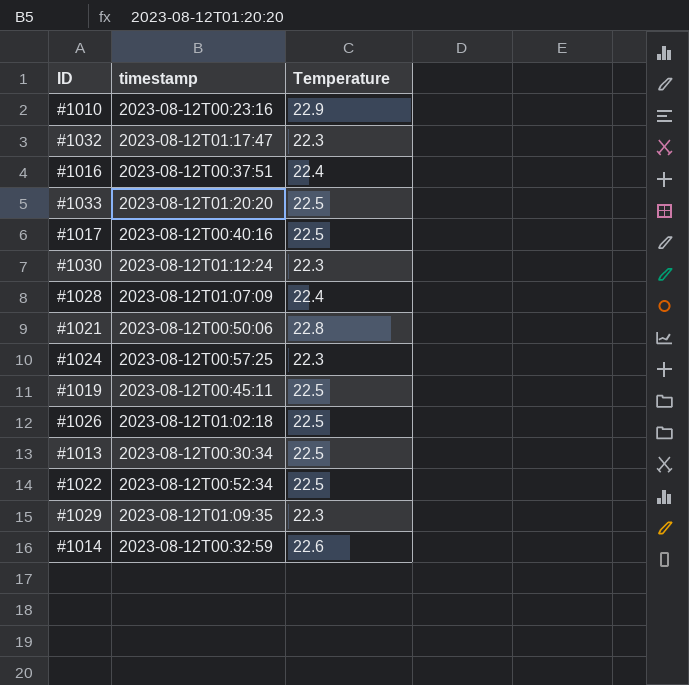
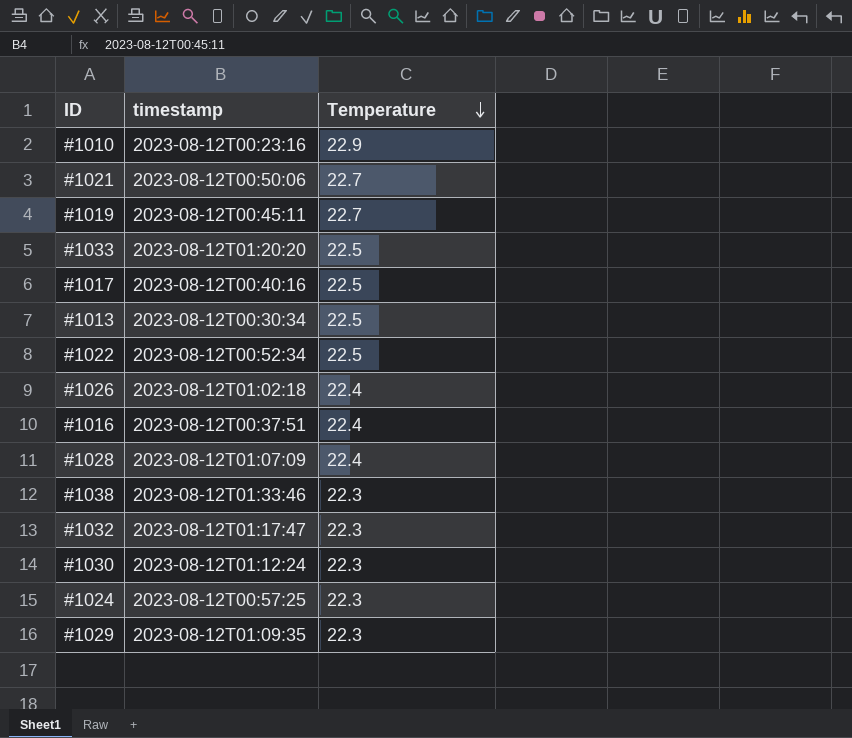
row order: none -> Temperature descending
row #1014: 2023-08-12T00:32:59 | 22.6 -> none
#1021 | Temperature: 22.8 -> 22.7
#1019 | Temperature: 22.5 -> 22.7
#1026 | Temperature: 22.5 -> 22.4
row #1038: none -> 2023-08-12T01:33:46 | 22.3

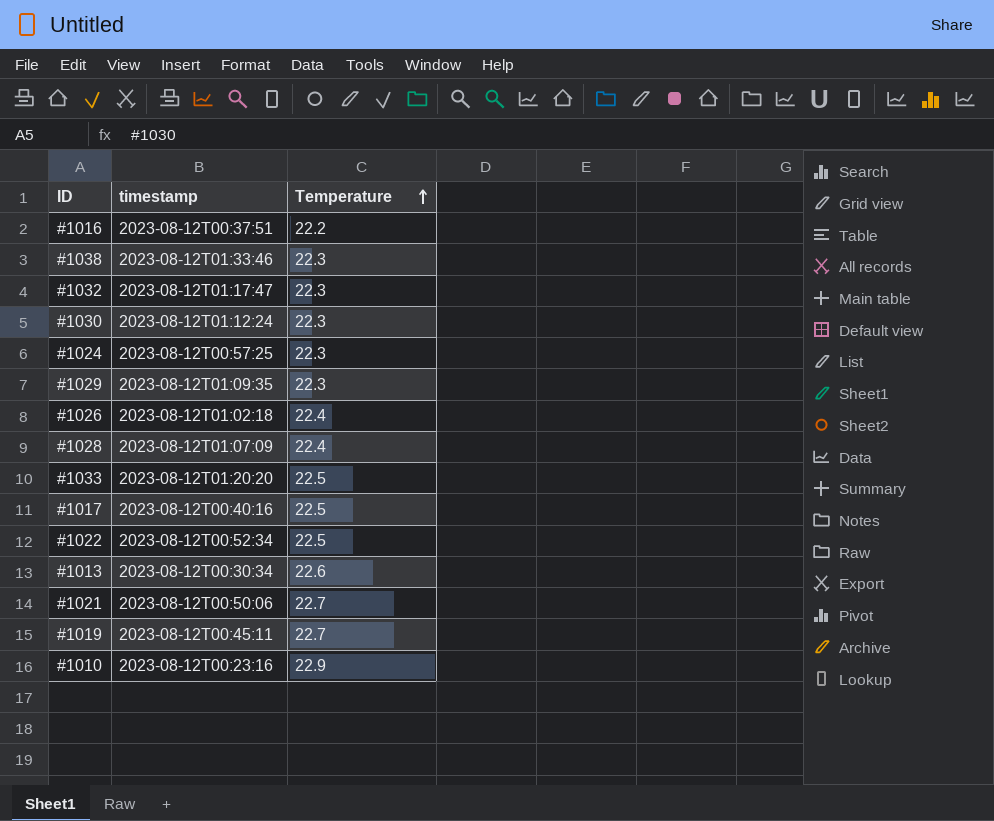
row order: Temperature descending -> Temperature ascending
#1016 | Temperature: 22.4 -> 22.2
#1013 | Temperature: 22.5 -> 22.6

